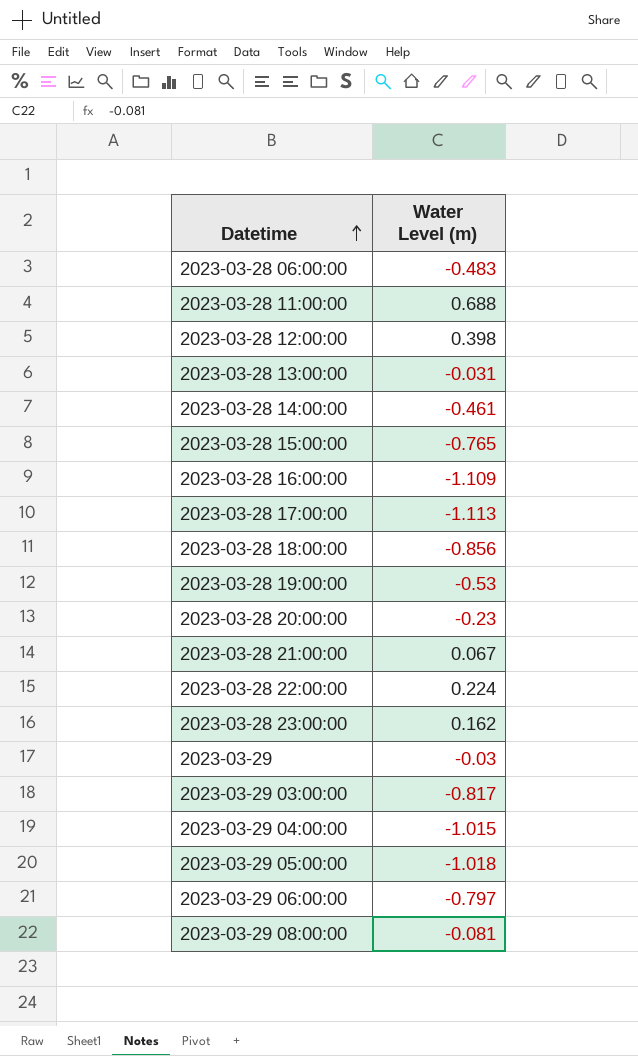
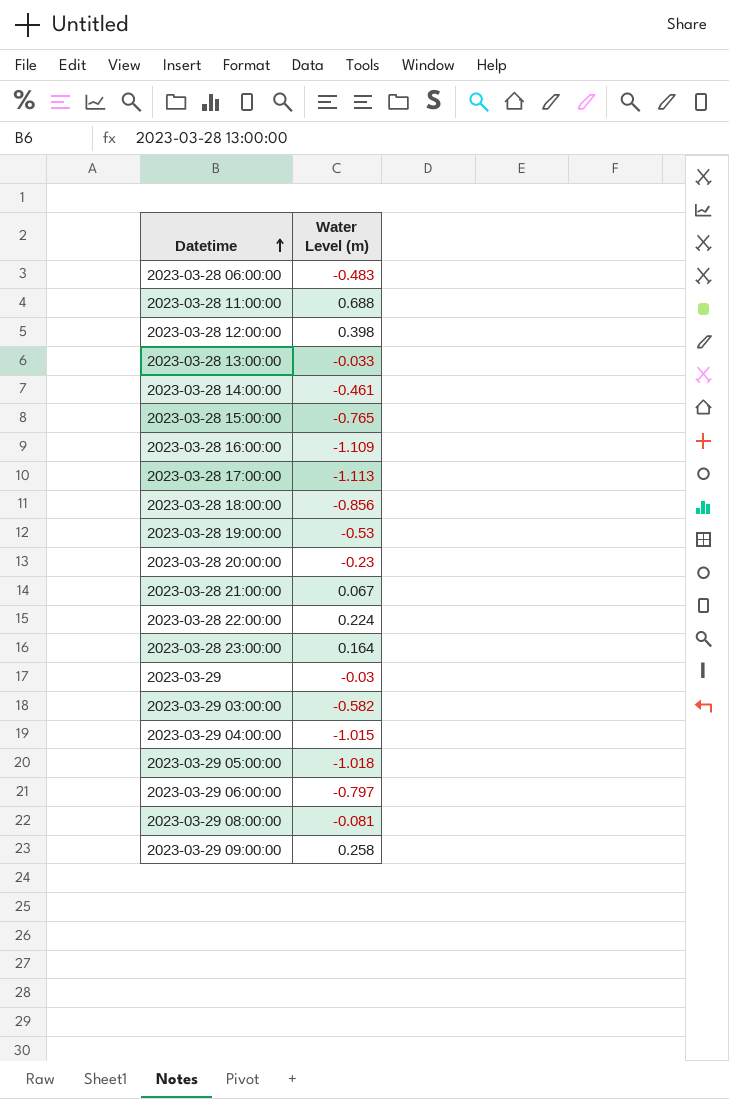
2023-03-28 13:00:00 | Water Level (m): -0.031 -> -0.033
2023-03-28 23:00:00 | Water Level (m): 0.162 -> 0.164
2023-03-29 03:00:00 | Water Level (m): -0.817 -> -0.582
row 2023-03-29 09:00:00: none -> 0.258

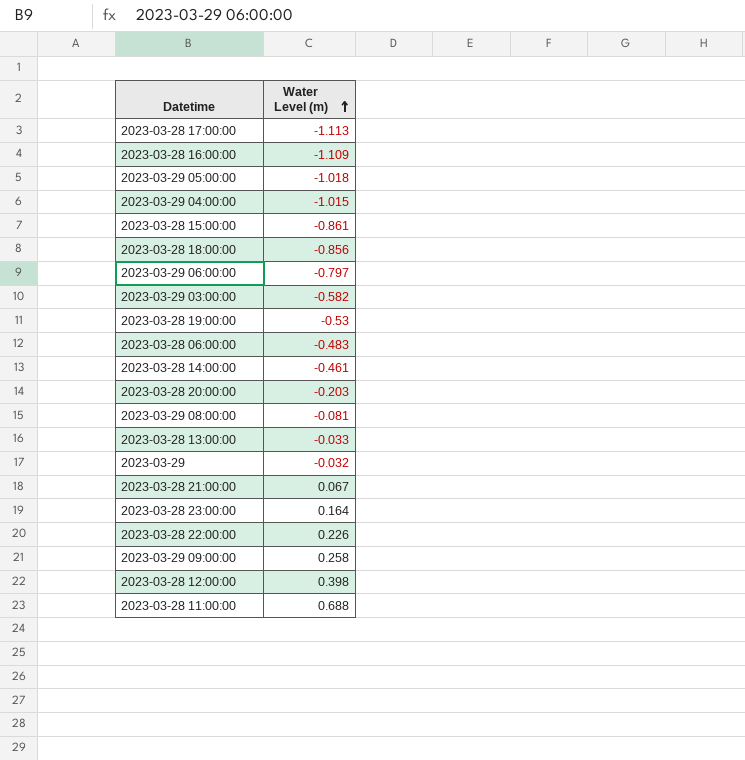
row order: Datetime ascending -> Water Level (m) ascending
2023-03-28 15:00:00 | Water Level (m): -0.765 -> -0.861
2023-03-28 20:00:00 | Water Level (m): -0.23 -> -0.203
2023-03-29 | Water Level (m): -0.03 -> -0.032
2023-03-28 22:00:00 | Water Level (m): 0.224 -> 0.226

